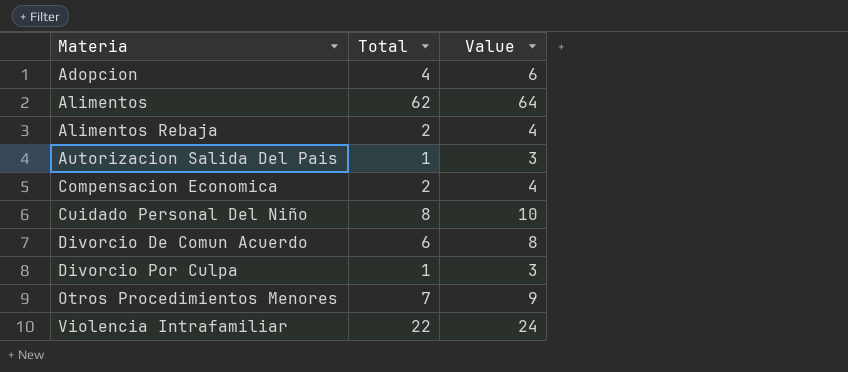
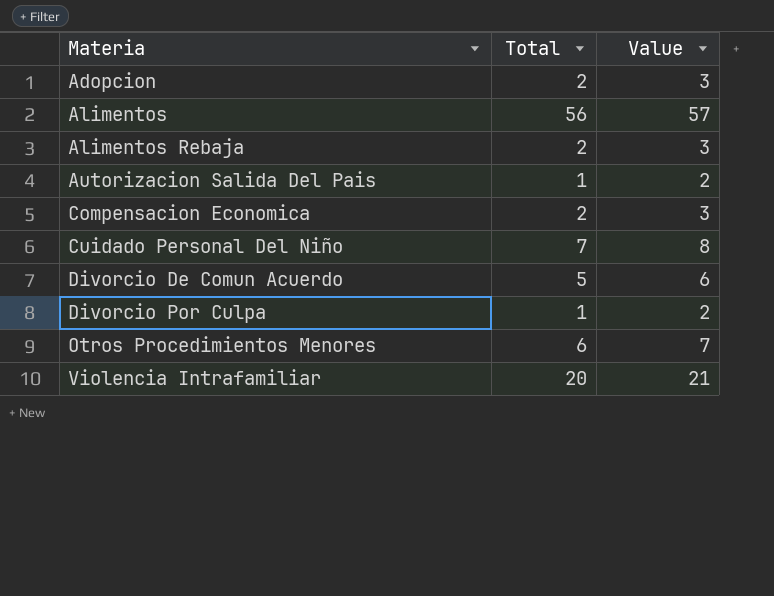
column Value | formula: [Total] + 2 -> [Total] + 1
Adopcion | Total: 4 -> 2
Alimentos | Total: 62 -> 56
Cuidado Personal Del Niño | Total: 8 -> 7
Divorcio De Comun Acuerdo | Total: 6 -> 5
Otros Procedimientos Menores | Total: 7 -> 6
Violencia Intrafamiliar | Total: 22 -> 20

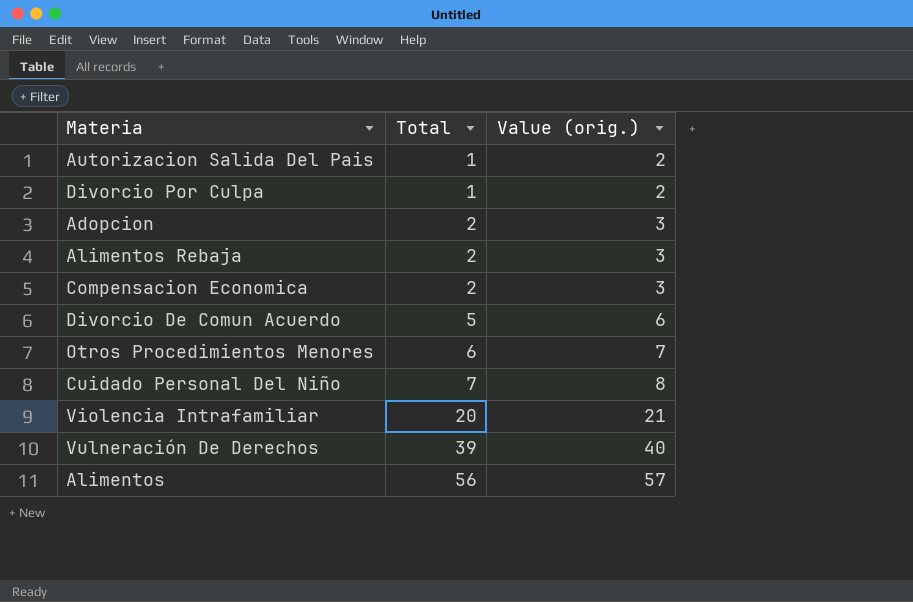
row order: Materia ascending -> Total ascending
column name: Value -> Value (orig.)
row Vulneración De Derechos: none -> 39 | 40

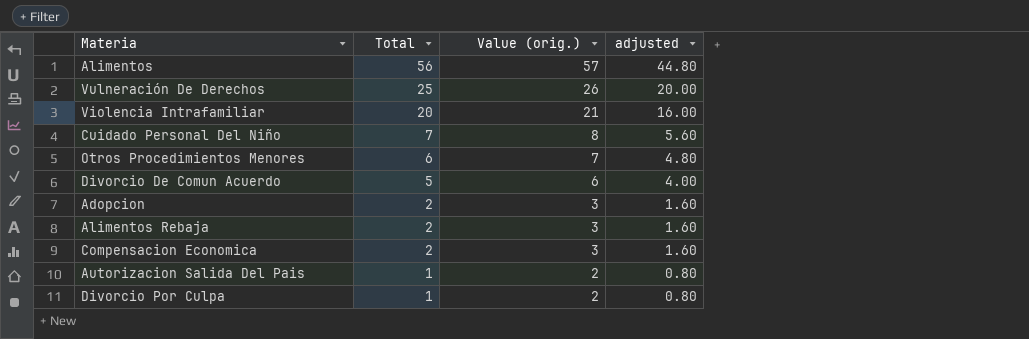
row order: Total ascending -> Total descending
column adjusted | formula: none -> [Total] * 0.8
Vulneración De Derechos | Total: 39 -> 25
Vulneración De Derechos | Value (orig.): 40 -> 26

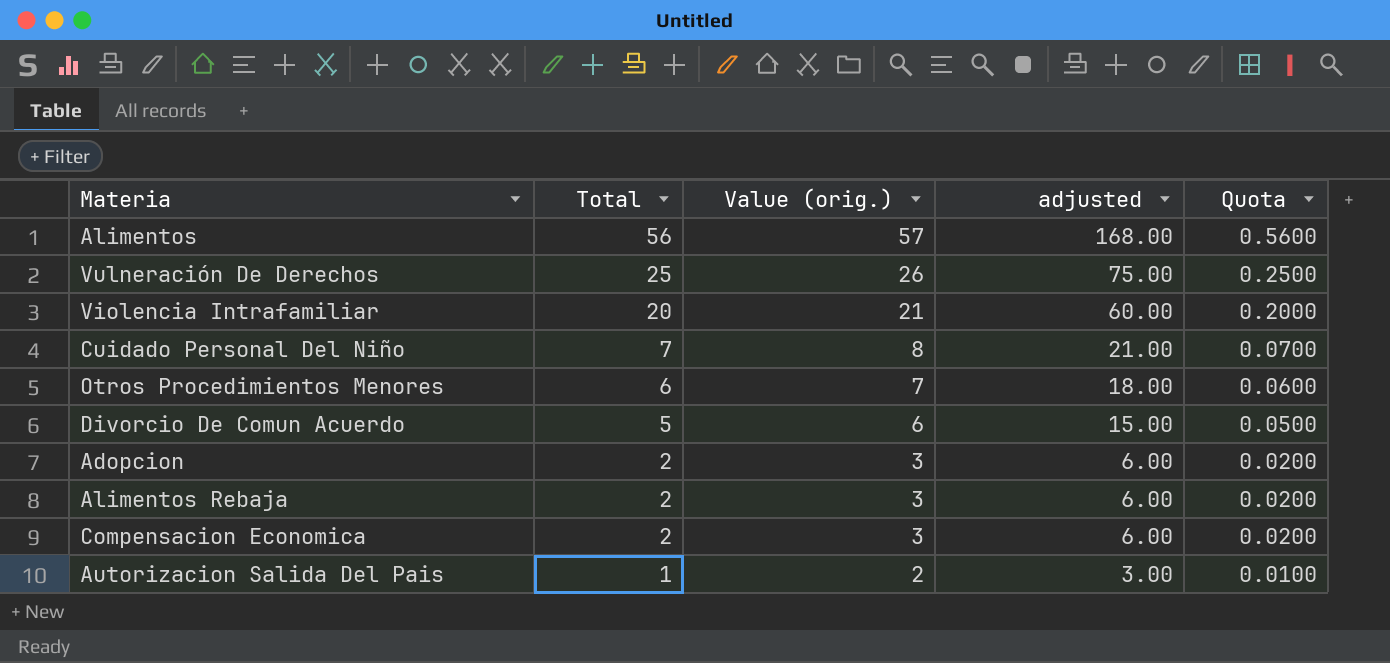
column adjusted | formula: [Total] * 0.8 -> [Total] * 3
column Quota | formula: none -> [Total] * 0.01
row Divorcio Por Culpa: 1 | 2 | 0.80 -> none

